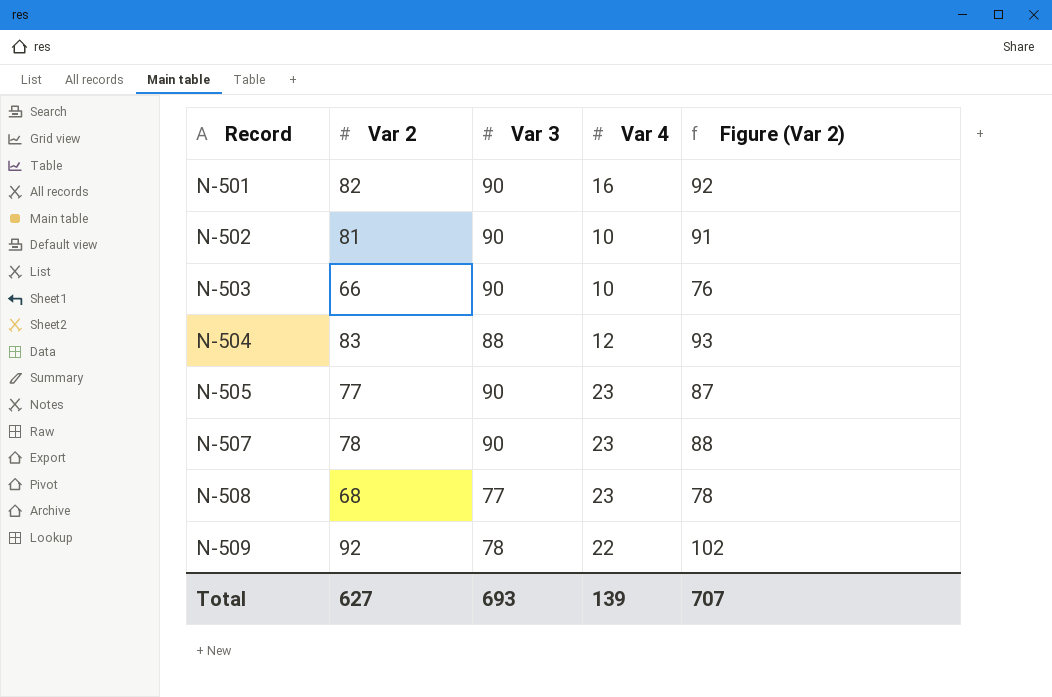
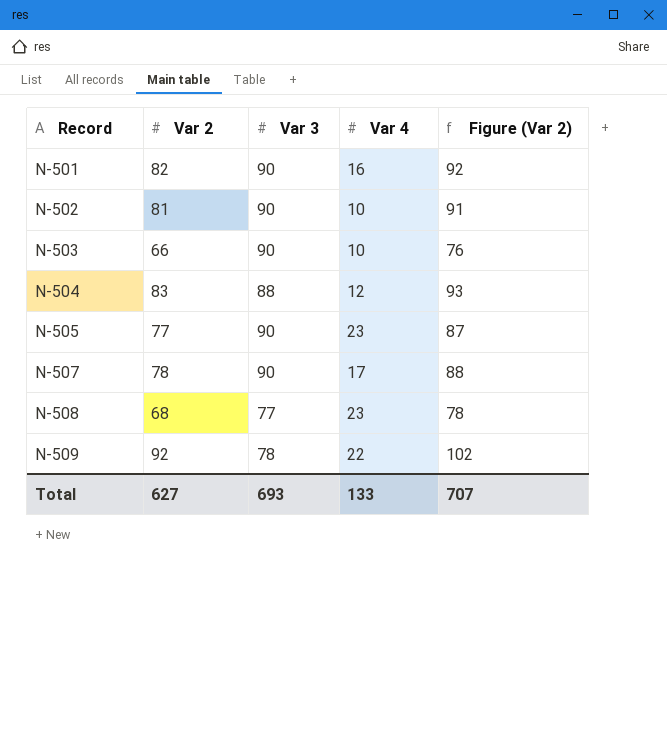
N-507 | Var 4: 23 -> 17
Total | Var 4: 139 -> 133

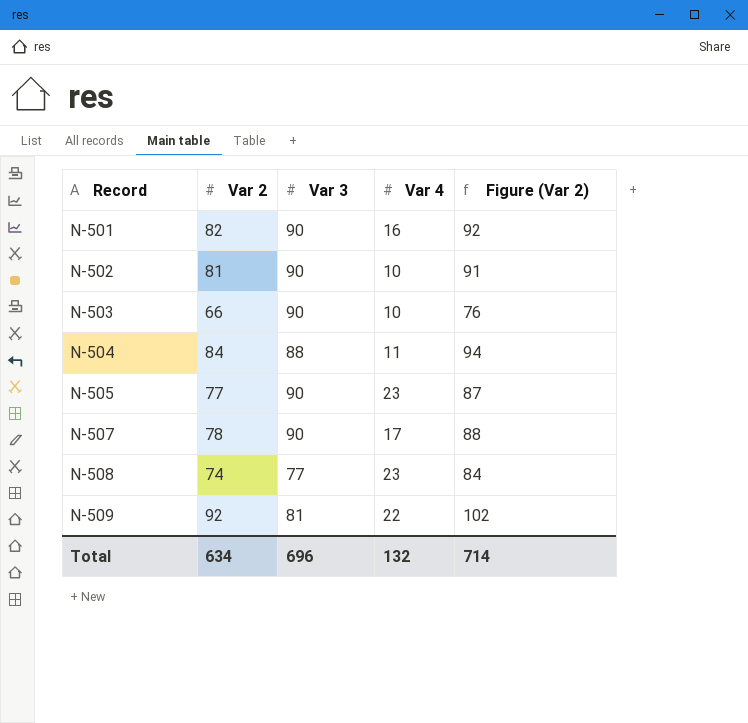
N-504 | Var 2: 83 -> 84
N-504 | Var 4: 12 -> 11
N-504 | Figure (Var 2): 93 -> 94
N-508 | Var 2: 68 -> 74
N-508 | Figure (Var 2): 78 -> 84
N-509 | Var 3: 78 -> 81
Total | Var 2: 627 -> 634
Total | Var 3: 693 -> 696
Total | Var 4: 133 -> 132
Total | Figure (Var 2): 707 -> 714

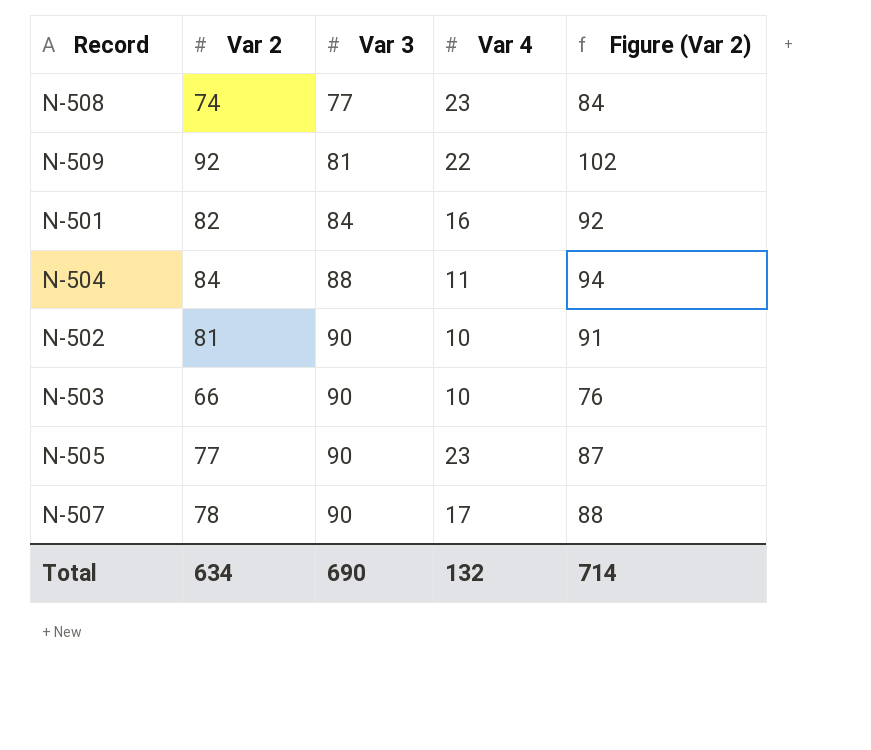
row order: Record ascending -> Var 3 ascending
N-501 | Var 3: 90 -> 84
Total | Var 3: 696 -> 690

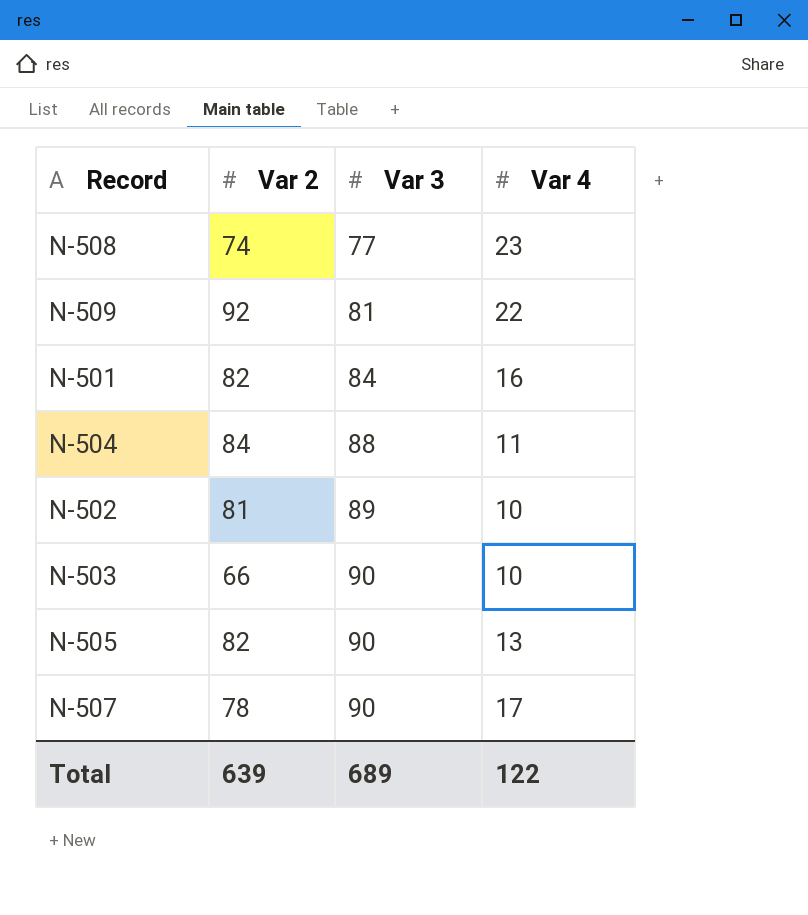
column Figure (Var 2) | formula: [Var 2] + 10 -> none
N-502 | Var 3: 90 -> 89
N-505 | Var 2: 77 -> 82
N-505 | Var 4: 23 -> 13
Total | Var 2: 634 -> 639
Total | Var 3: 690 -> 689
Total | Var 4: 132 -> 122

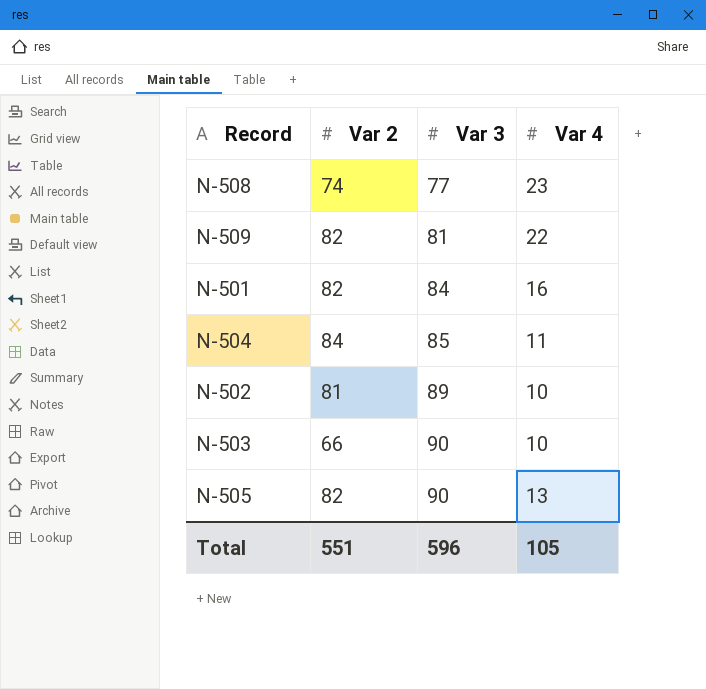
row N-507: 78 | 90 | 17 -> none
N-509 | Var 2: 92 -> 82
N-504 | Var 3: 88 -> 85
Total | Var 2: 639 -> 551
Total | Var 3: 689 -> 596
Total | Var 4: 122 -> 105

